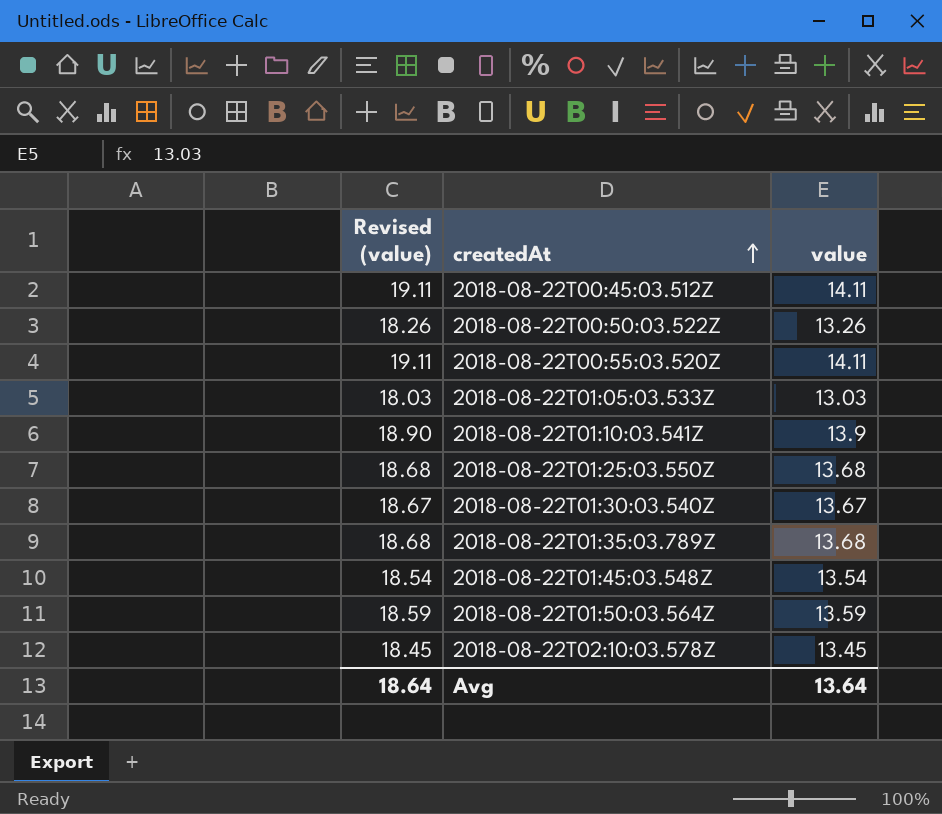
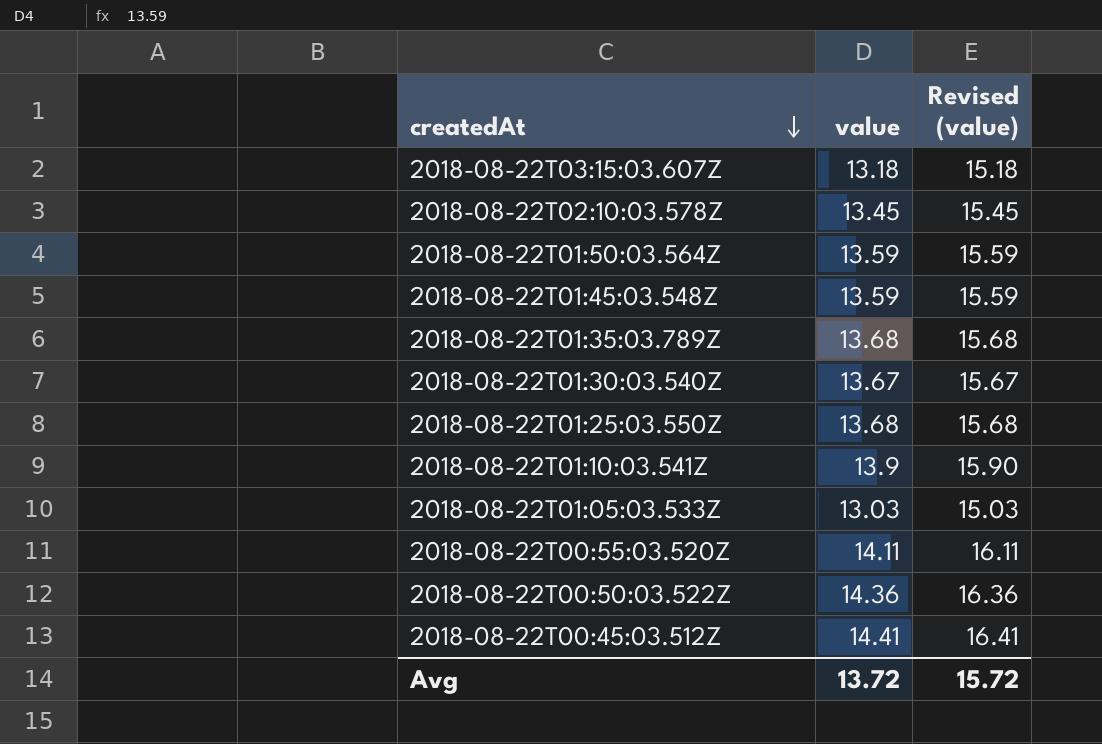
row order: createdAt ascending -> createdAt descending
column Revised (value) | formula: [value] + 5 -> [value] + 2
column Revised (value) | position: 1 -> 3
row 2018-08-22T03:15:03.607Z: none -> 13.18 | 15.18
2018-08-22T01:45:03.548Z | value: 13.54 -> 13.59
2018-08-22T00:50:03.522Z | value: 13.26 -> 14.36
2018-08-22T00:45:03.512Z | value: 14.11 -> 14.41
Avg | value: 13.64 -> 13.72
Avg | Revised (value): 18.64 -> 15.72

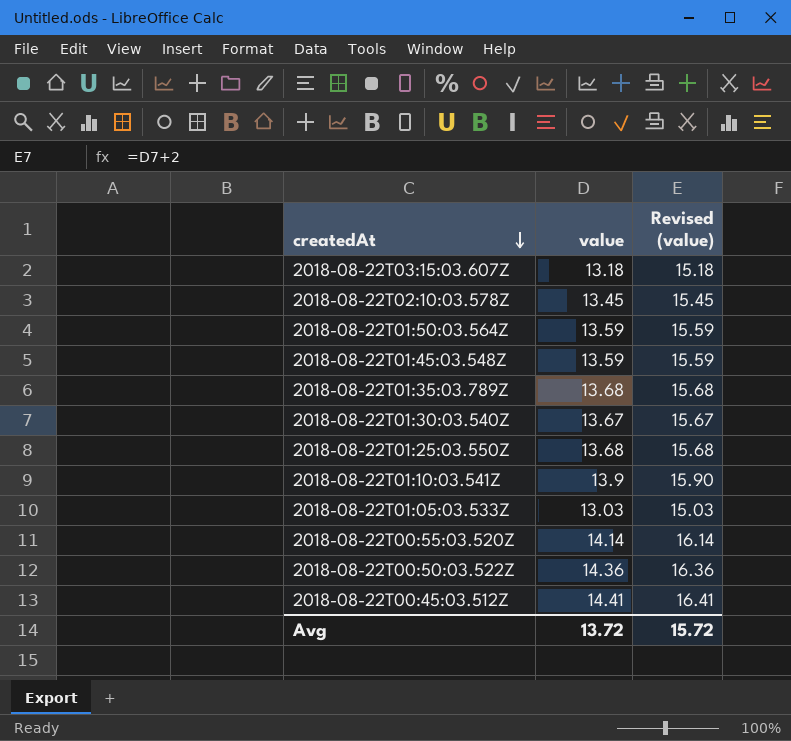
2018-08-22T00:55:03.520Z | value: 14.11 -> 14.14
2018-08-22T00:55:03.520Z | Revised (value): 16.11 -> 16.14

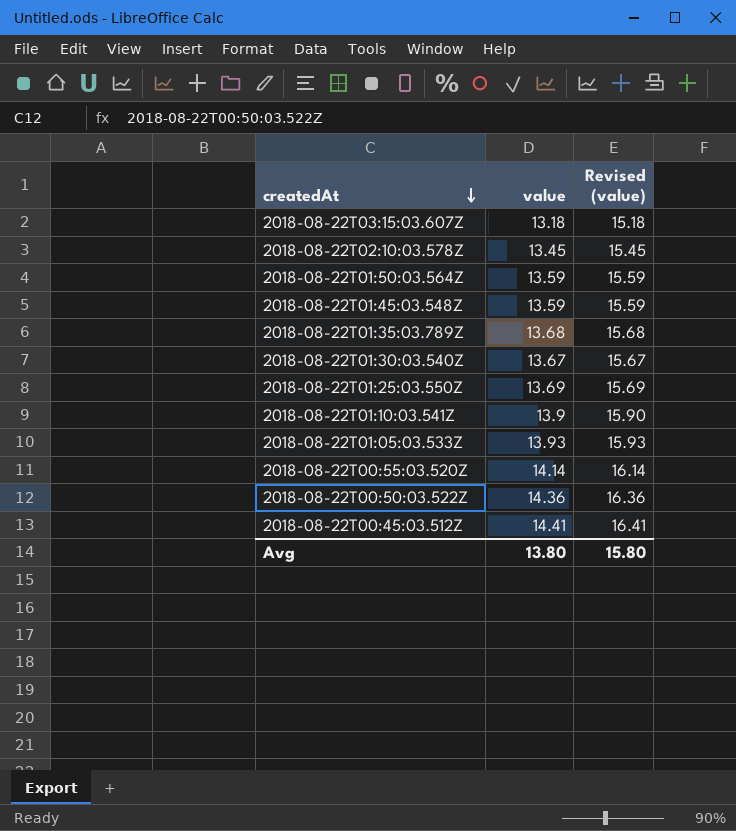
2018-08-22T01:25:03.550Z | value: 13.68 -> 13.69
2018-08-22T01:25:03.550Z | Revised (value): 15.68 -> 15.69
2018-08-22T01:05:03.533Z | value: 13.03 -> 13.93
2018-08-22T01:05:03.533Z | Revised (value): 15.03 -> 15.93
Avg | value: 13.72 -> 13.80
Avg | Revised (value): 15.72 -> 15.80

